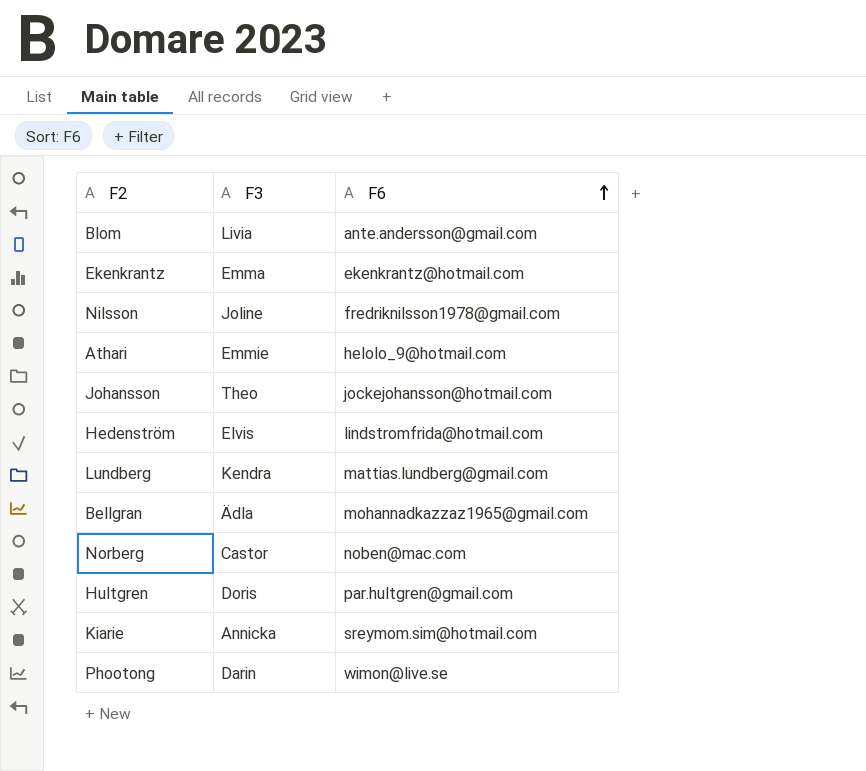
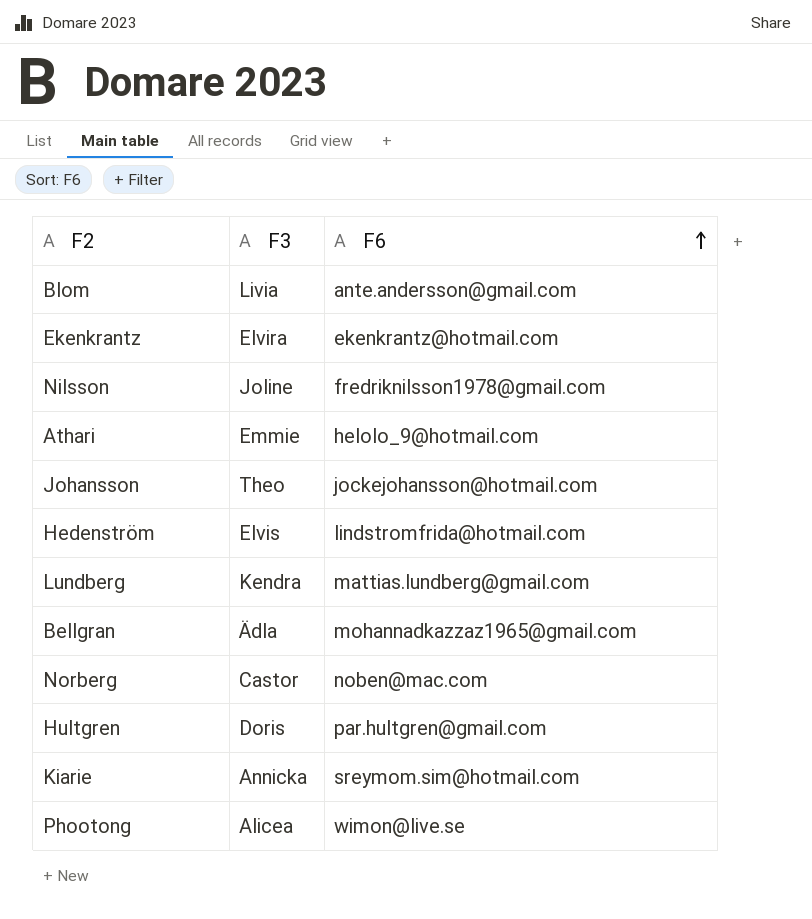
Ekenkrantz | F3: Emma -> Elvira
Phootong | F3: Darin -> Alicea

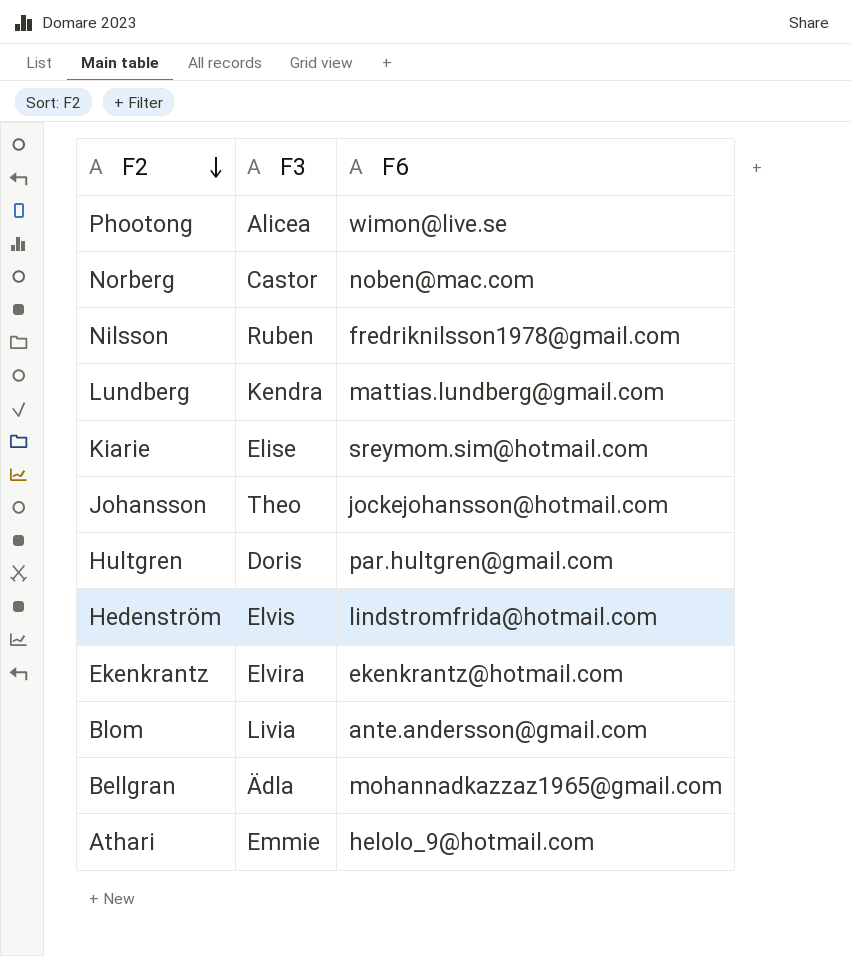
row order: F6 ascending -> F2 descending
Nilsson | F3: Joline -> Ruben
Kiarie | F3: Annicka -> Elise

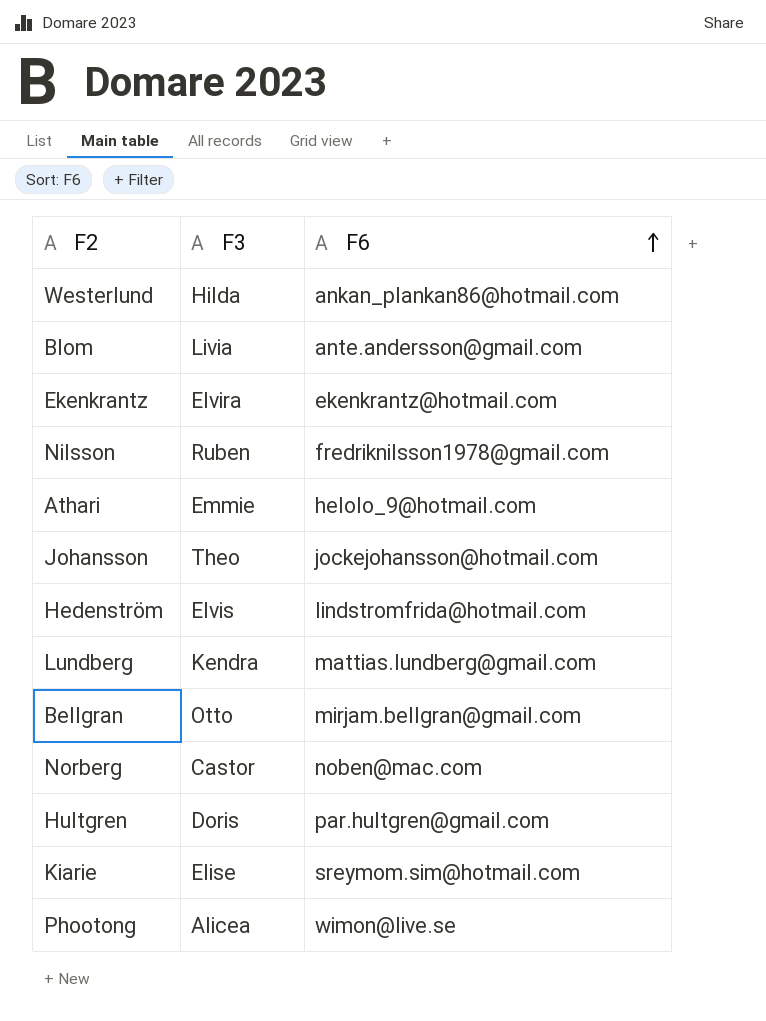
row order: F2 descending -> F6 ascending
row Westerlund: none -> Hilda | ankan_plankan86@hotmail.com
Bellgran | F3: Ädla -> Otto
Bellgran | F6: mohannadkazzaz1965@gmail.com -> mirjam.bellgran@gmail.com

